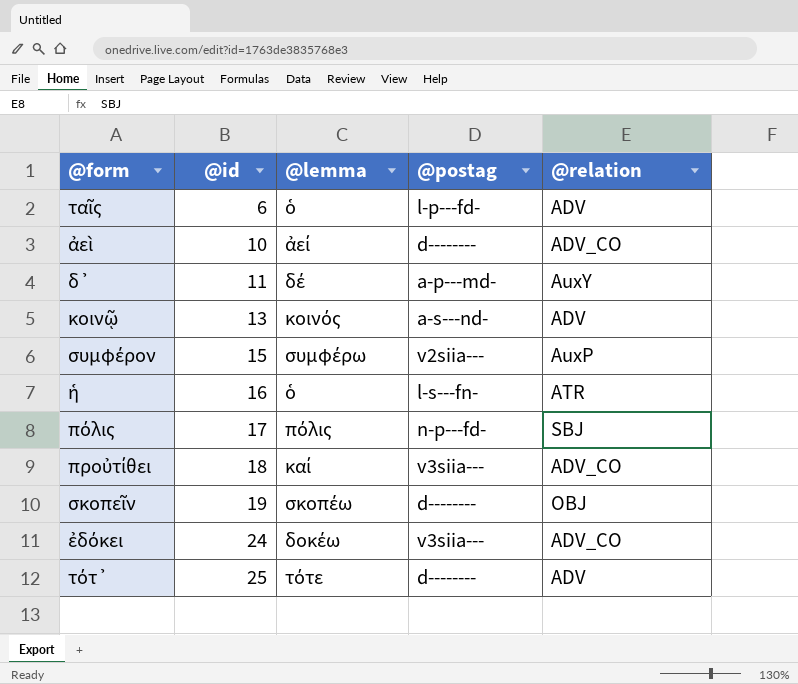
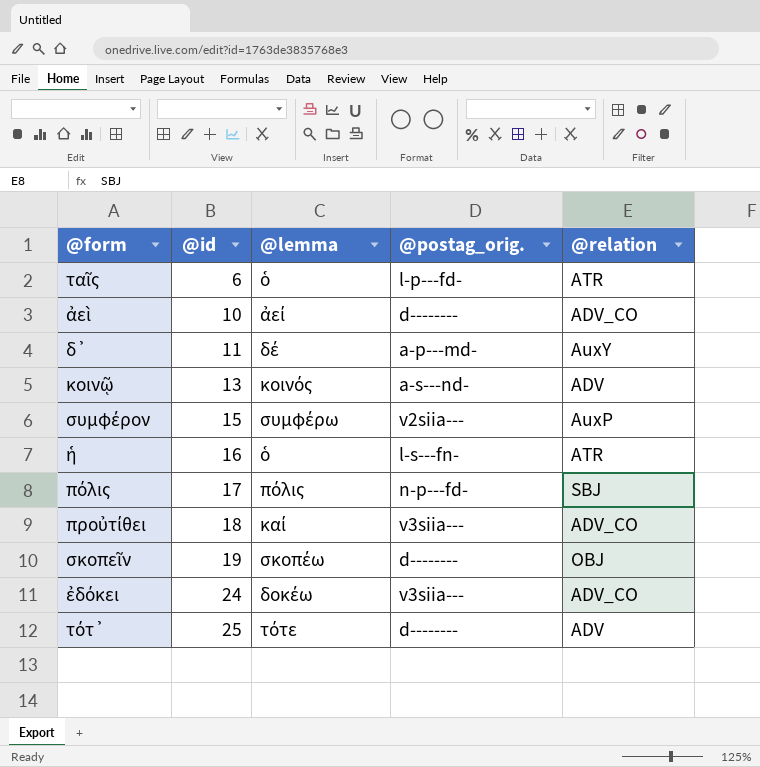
column name: @postag -> @postag_orig.
ταῖς | @relation: ADV -> ATR

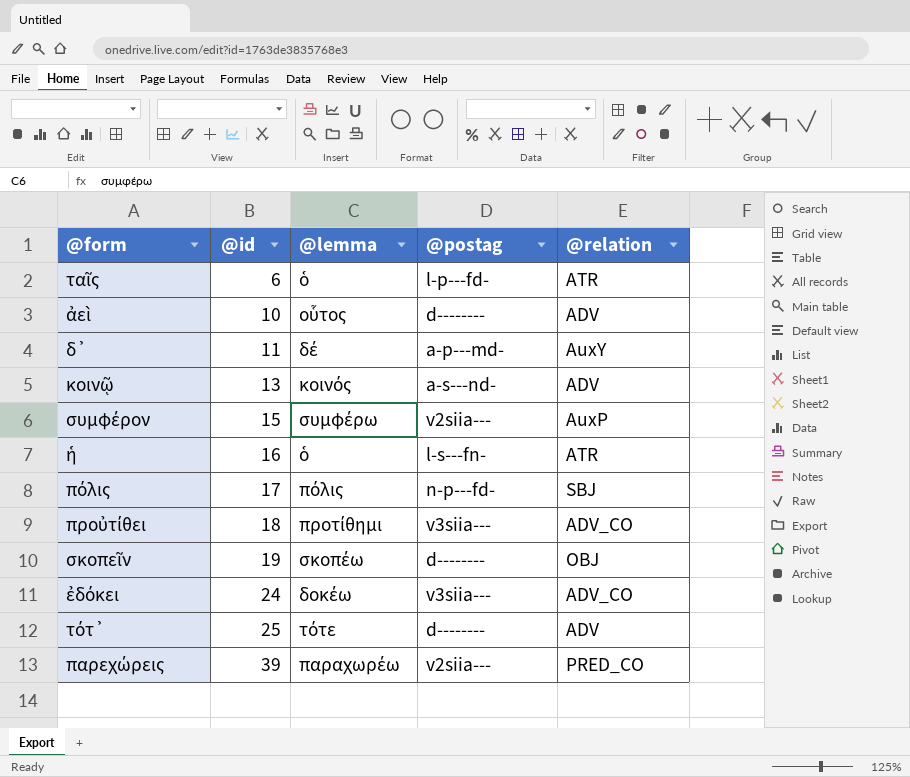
column name: @postag_orig. -> @postag
ἀεὶ | @lemma: ἀεί -> οὗτος
ἀεὶ | @relation: ADV_CO -> ADV
προὐτίθει | @lemma: καί -> προτίθημι
row παρεχώρεις: none -> 39 | παραχωρέω | v2siia--- | PRED_CO

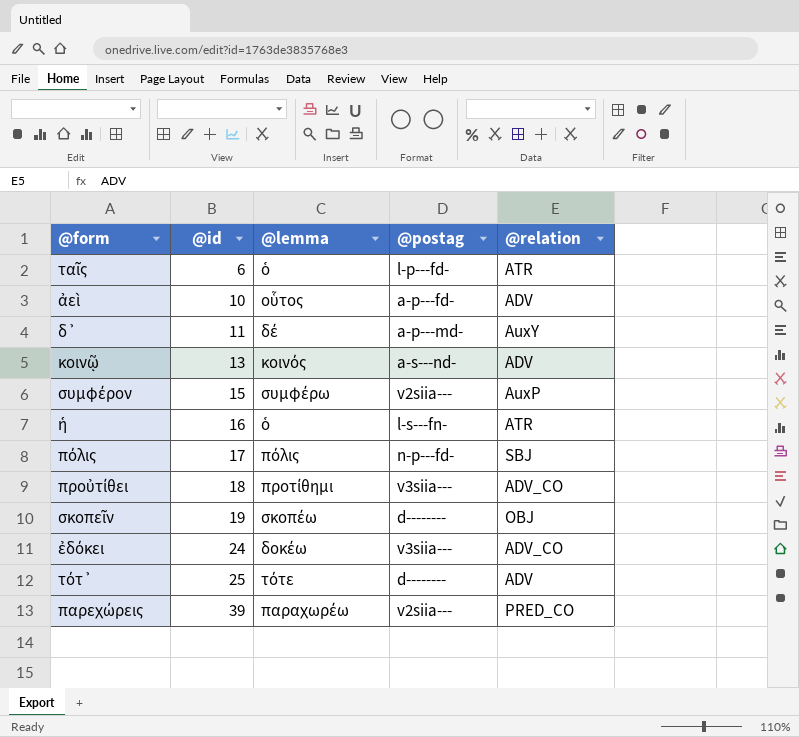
ἀεὶ | @postag: d-------- -> a-p---fd-

